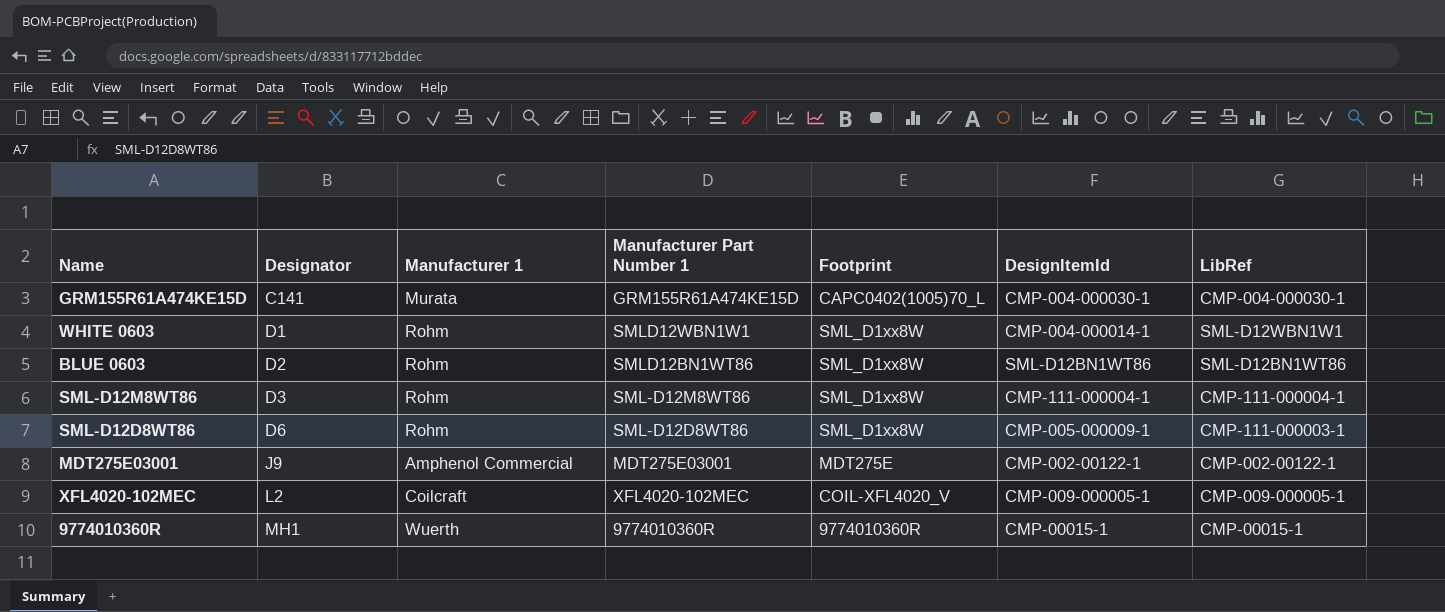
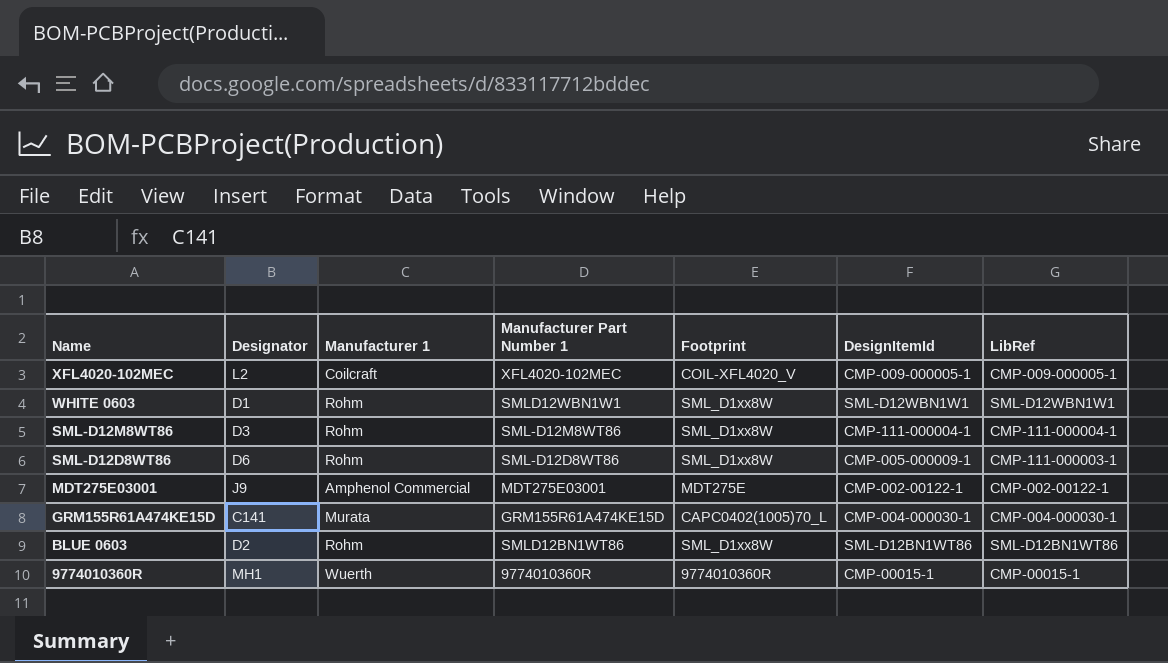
row order: Designator ascending -> Name descending
WHITE 0603 | DesignItemId: CMP-004-000014-1 -> SML-D12WBN1W1

